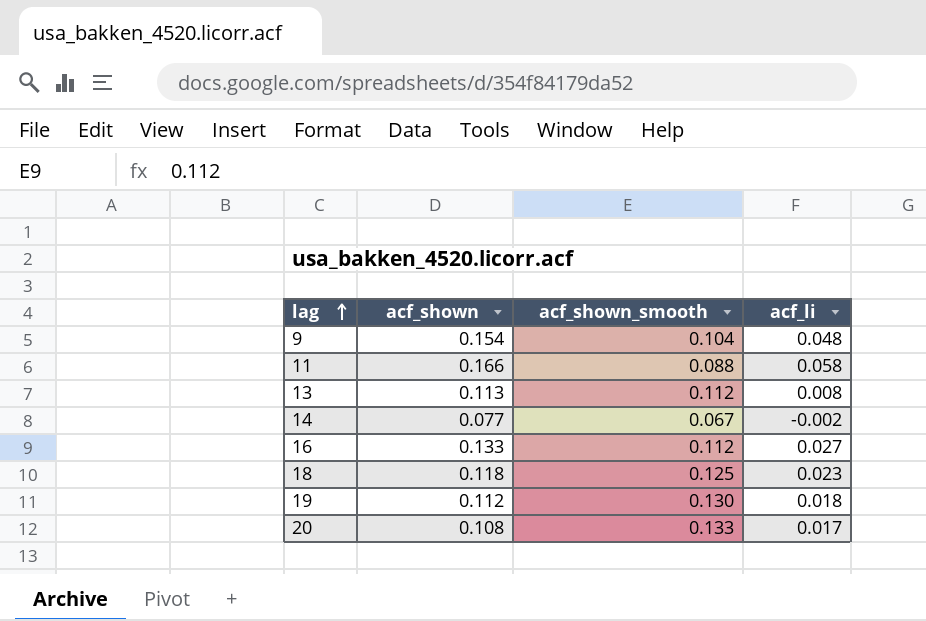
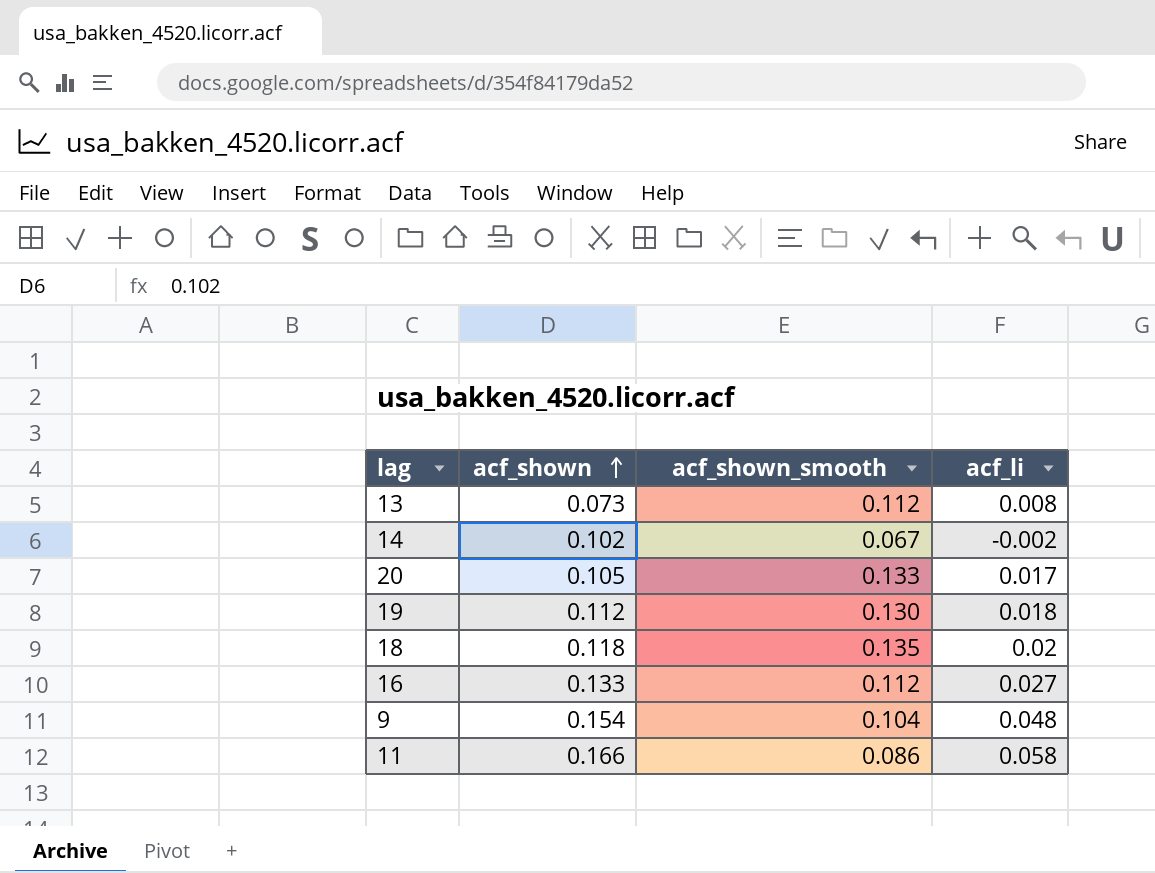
row order: lag ascending -> acf_shown ascending
13 | acf_shown: 0.113 -> 0.073
14 | acf_shown: 0.077 -> 0.102
20 | acf_shown: 0.108 -> 0.105
18 | acf_shown_smooth: 0.125 -> 0.135
18 | acf_li: 0.023 -> 0.02
11 | acf_shown_smooth: 0.088 -> 0.086

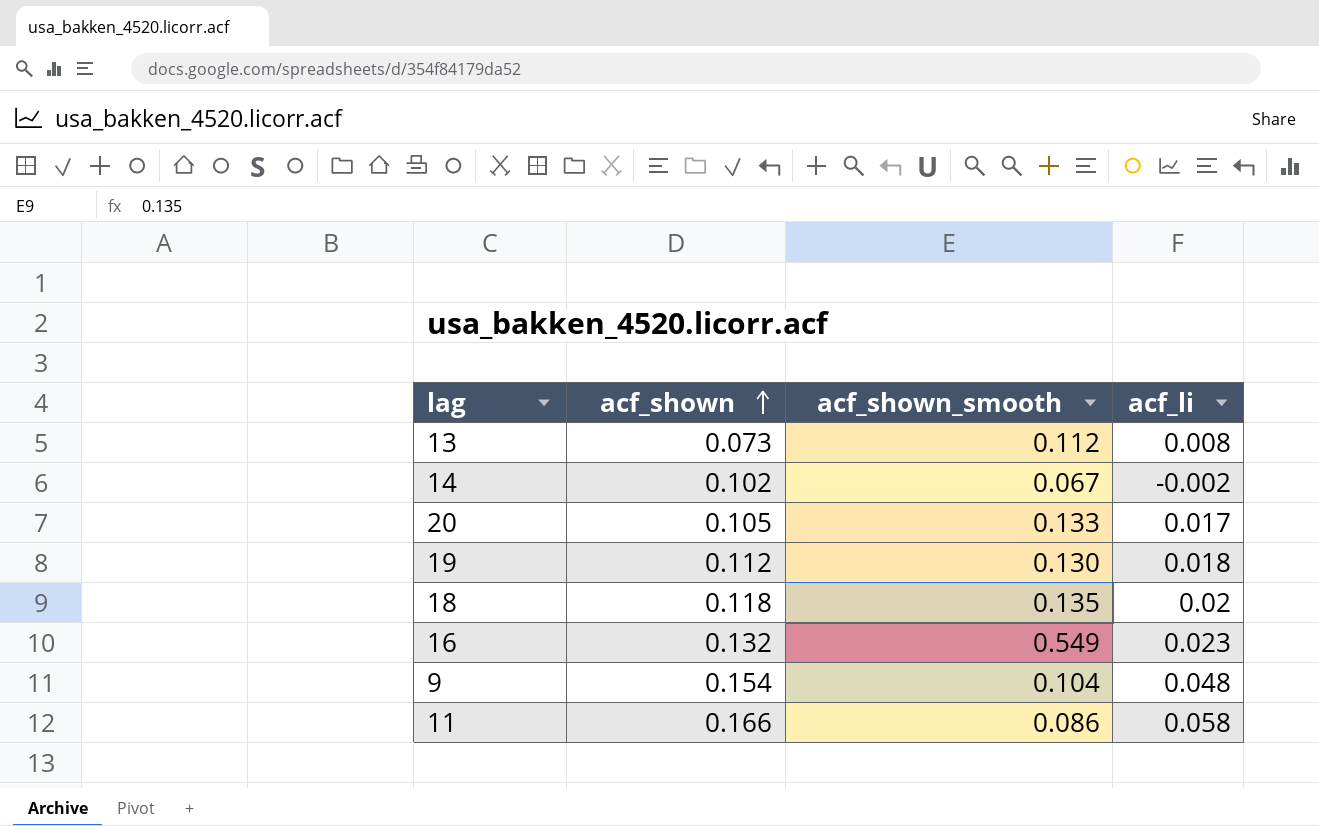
16 | acf_shown: 0.133 -> 0.132
16 | acf_shown_smooth: 0.112 -> 0.549
16 | acf_li: 0.027 -> 0.023

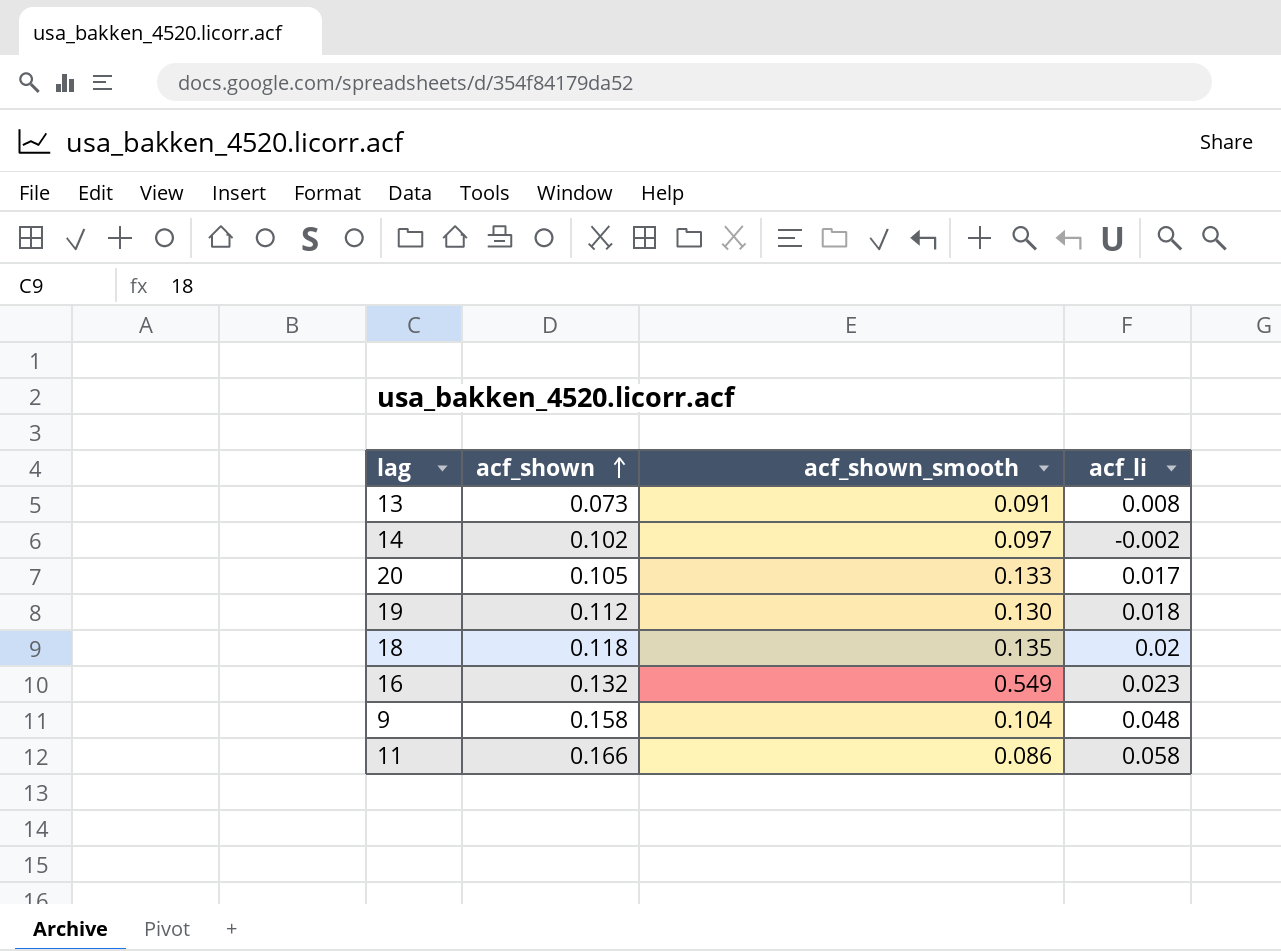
13 | acf_shown_smooth: 0.112 -> 0.091
14 | acf_shown_smooth: 0.067 -> 0.097
9 | acf_shown: 0.154 -> 0.158

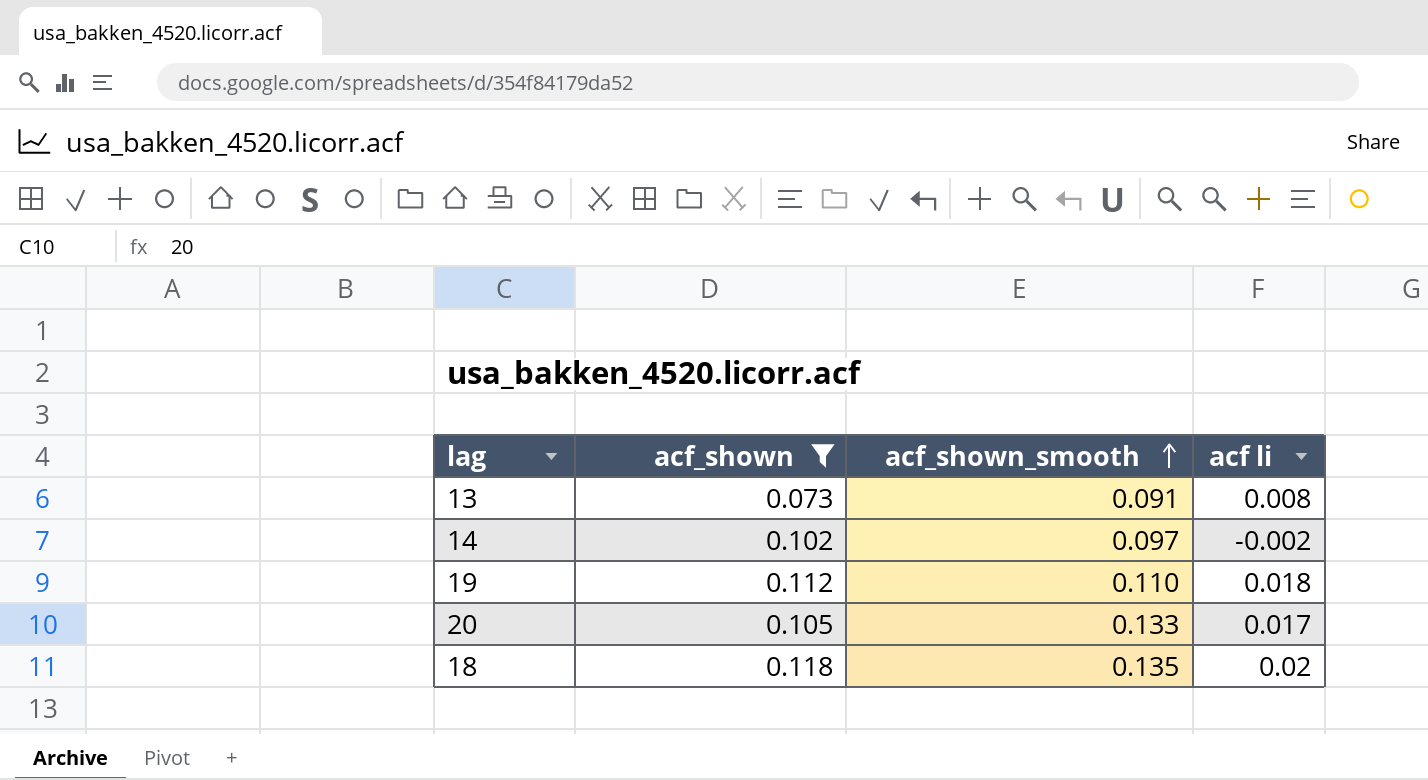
filter: none -> acf_shown <= 0.118
row order: acf_shown ascending -> acf_shown_smooth ascending
column name: acf_li -> acf li
19 | acf_shown_smooth: 0.130 -> 0.110

